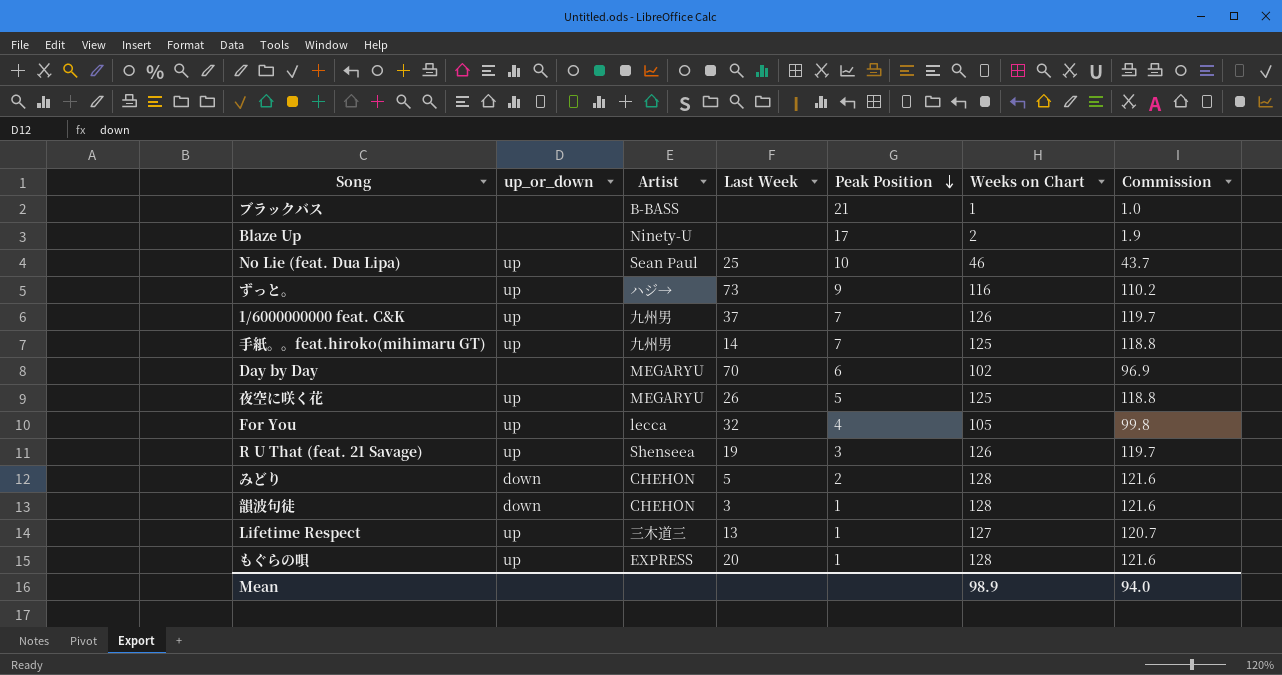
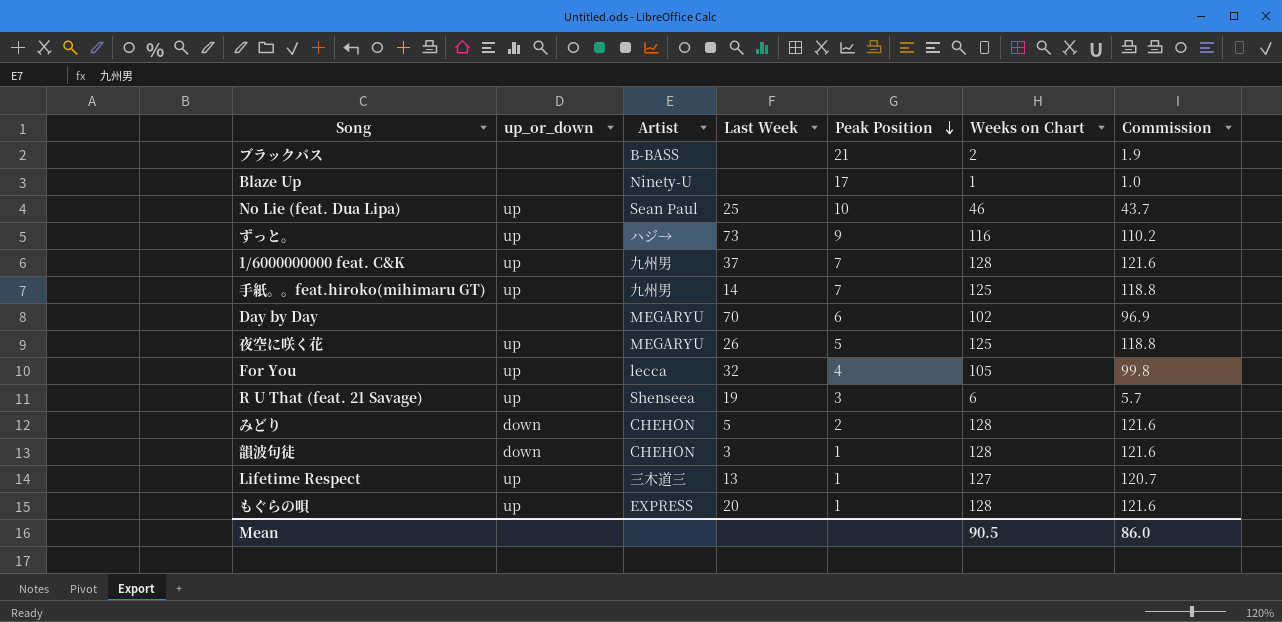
ブラックバス | Weeks on Chart: 1 -> 2
ブラックバス | Commission: 1.0 -> 1.9
Blaze Up | Weeks on Chart: 2 -> 1
Blaze Up | Commission: 1.9 -> 1.0
1/6000000000 feat. C&K | Weeks on Chart: 126 -> 128
1/6000000000 feat. C&K | Commission: 119.7 -> 121.6
R U That (feat. 21 Savage) | Weeks on Chart: 126 -> 6
R U That (feat. 21 Savage) | Commission: 119.7 -> 5.7
Mean | Weeks on Chart: 98.9 -> 90.5
Mean | Commission: 94.0 -> 86.0

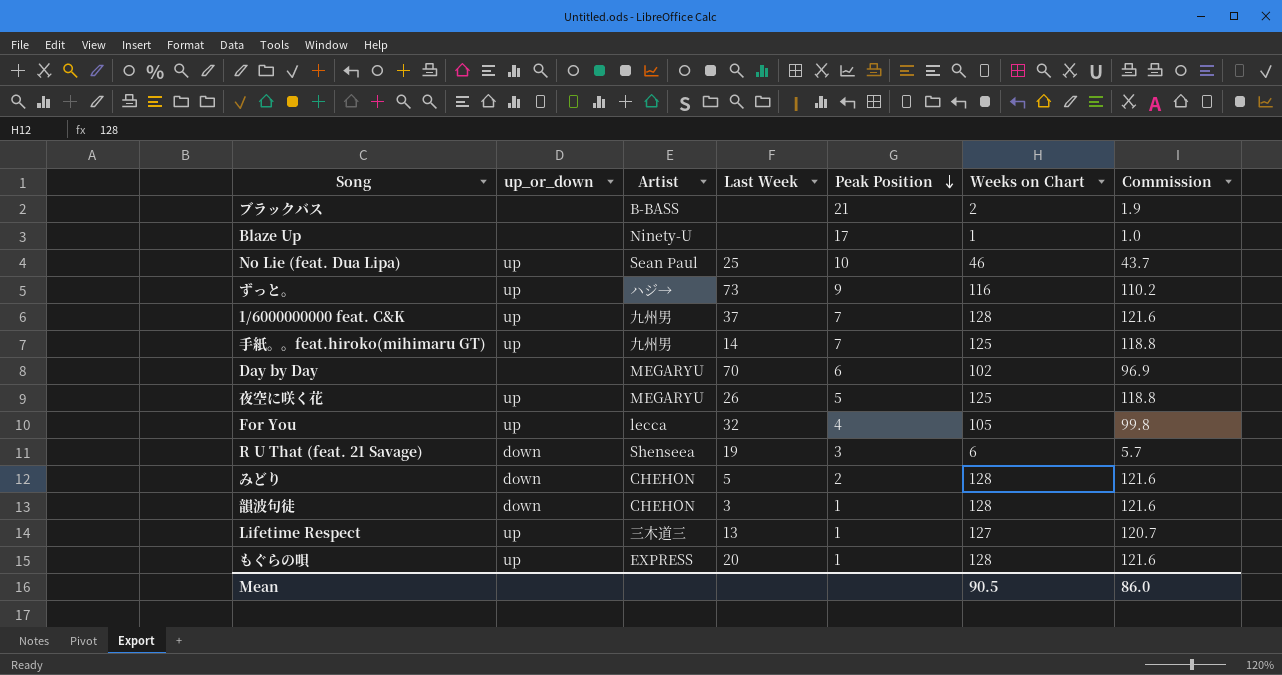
R U That (feat. 21 Savage) | up_or_down: up -> down

